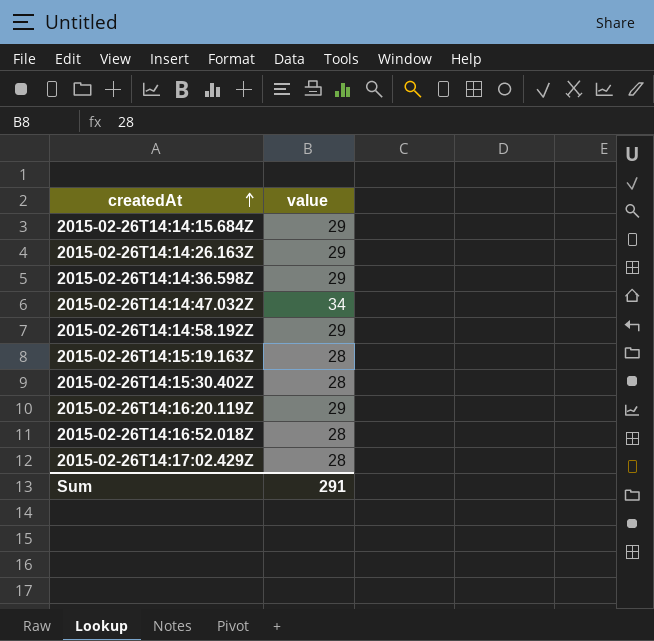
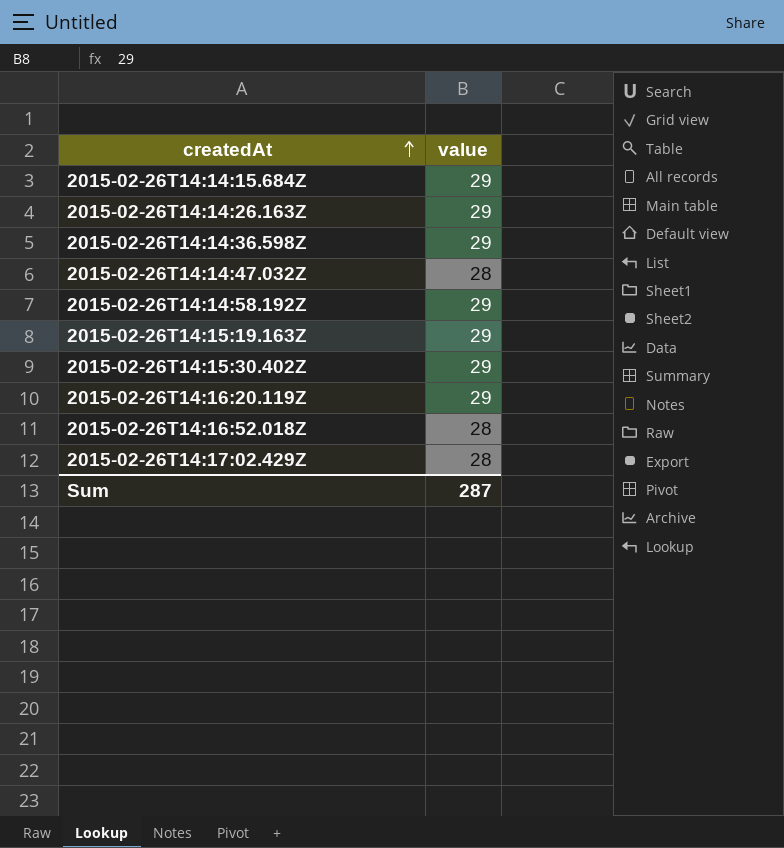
2015-02-26T14:14:47.032Z | value: 34 -> 28
2015-02-26T14:15:19.163Z | value: 28 -> 29
2015-02-26T14:15:30.402Z | value: 28 -> 29
Sum | value: 291 -> 287

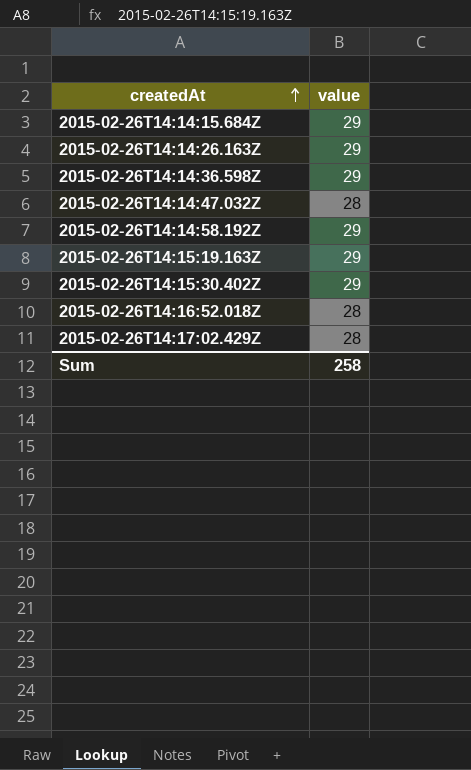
row 2015-02-26T14:16:20.119Z: 29 -> none
Sum | value: 287 -> 258

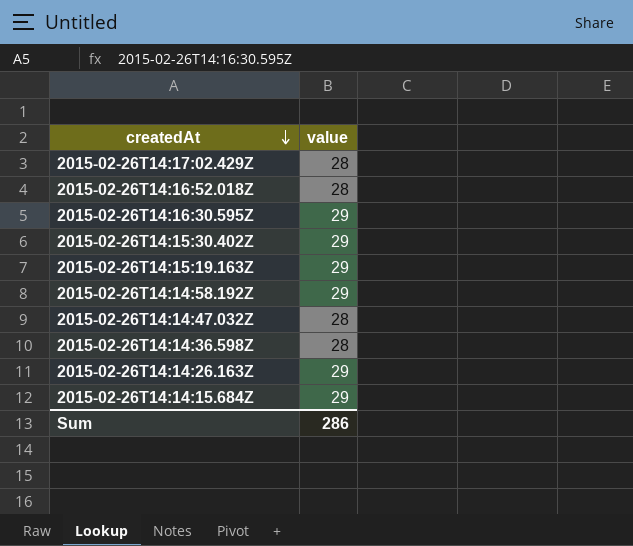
row order: createdAt ascending -> createdAt descending
row 2015-02-26T14:16:30.595Z: none -> 29
2015-02-26T14:14:36.598Z | value: 29 -> 28
Sum | value: 258 -> 286

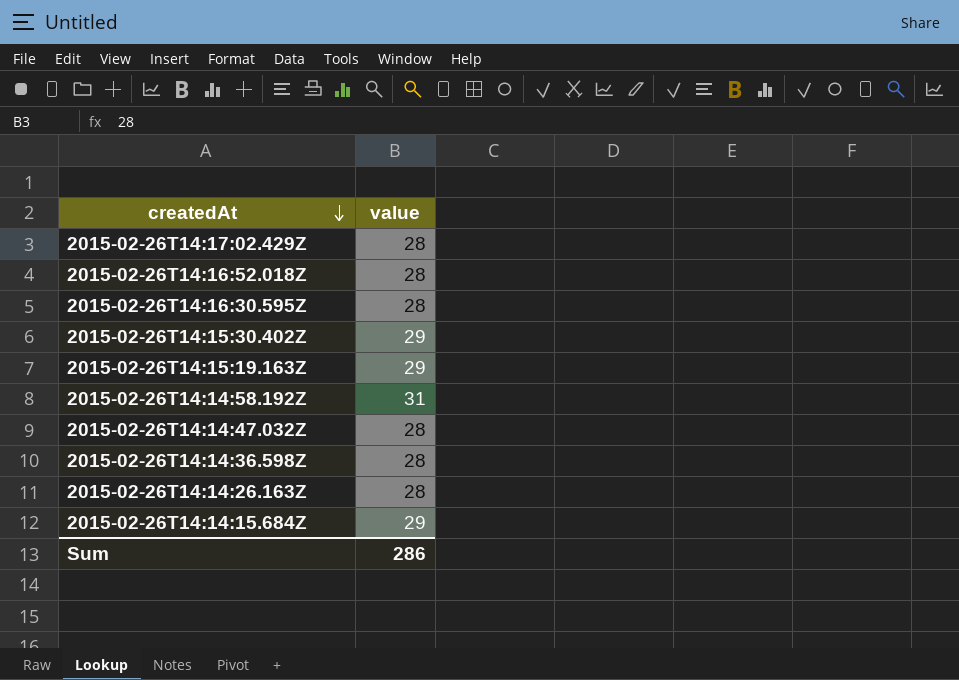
2015-02-26T14:16:30.595Z | value: 29 -> 28
2015-02-26T14:14:58.192Z | value: 29 -> 31
2015-02-26T14:14:26.163Z | value: 29 -> 28

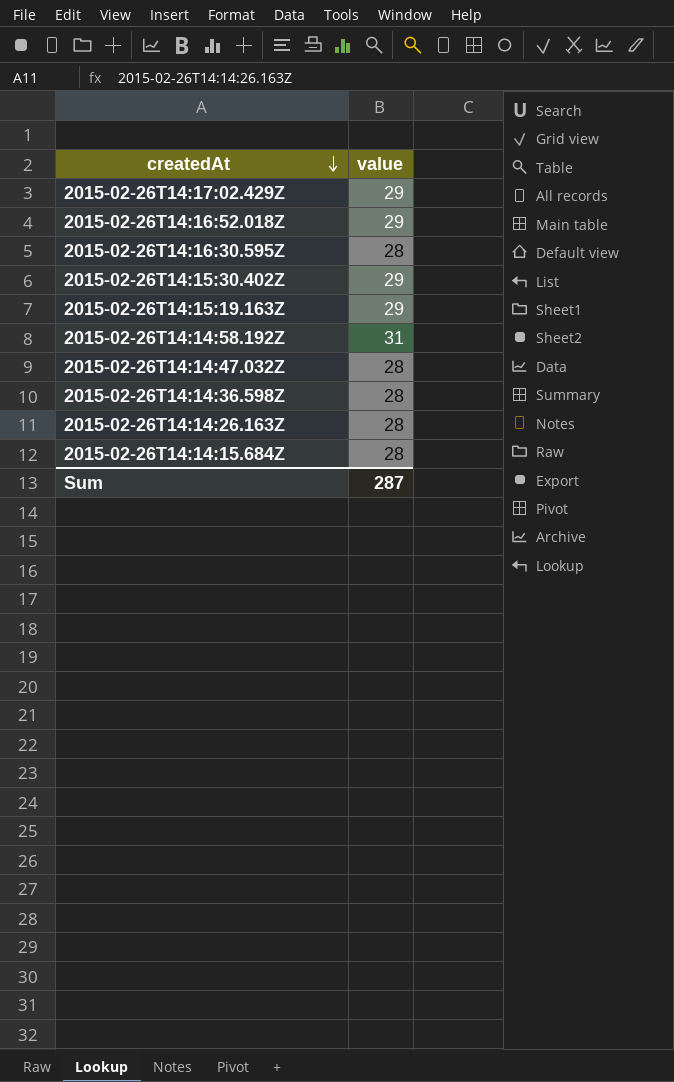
2015-02-26T14:17:02.429Z | value: 28 -> 29
2015-02-26T14:16:52.018Z | value: 28 -> 29
2015-02-26T14:14:15.684Z | value: 29 -> 28
Sum | value: 286 -> 287

